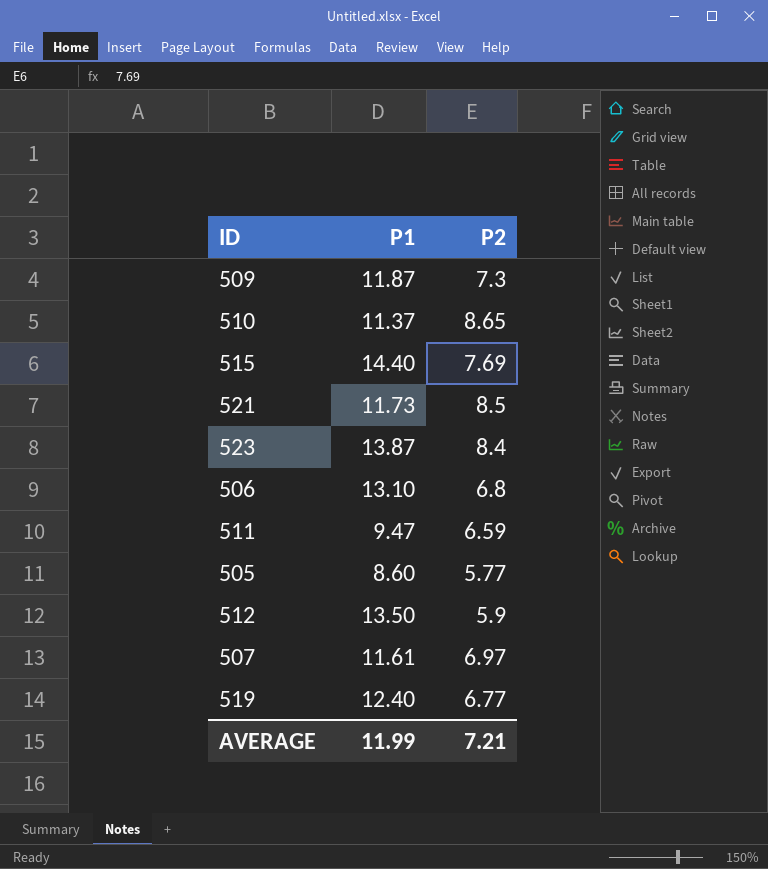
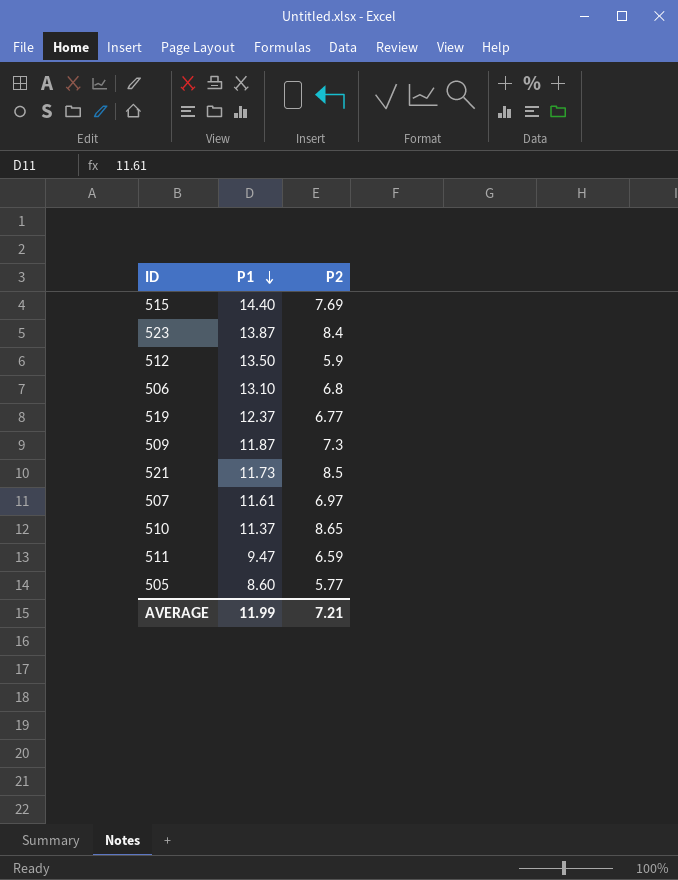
row order: none -> P1 descending
519 | P1: 12.40 -> 12.37

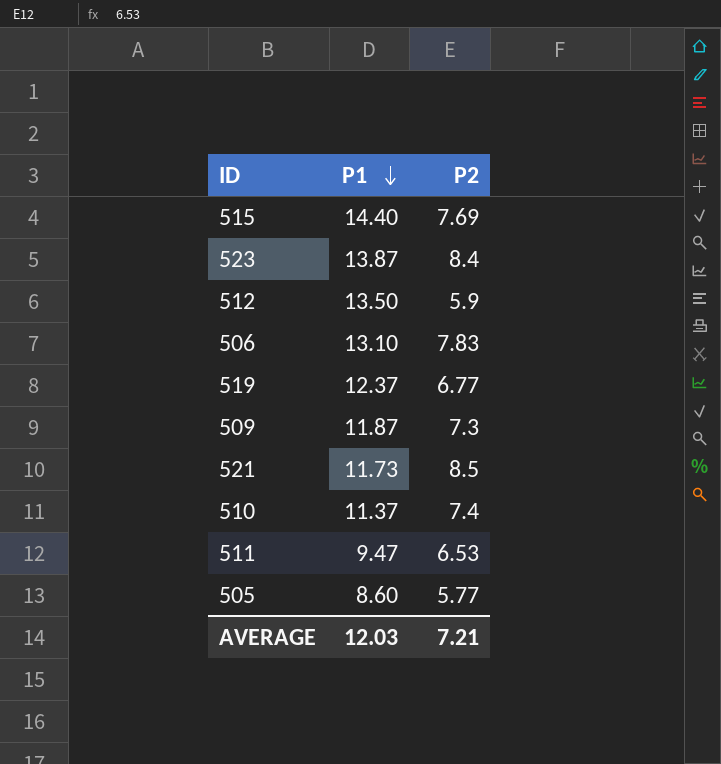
row 507: 11.61 | 6.97 -> none
506 | P2: 6.8 -> 7.83
510 | P2: 8.65 -> 7.4
511 | P2: 6.59 -> 6.53
AVERAGE | P1: 11.99 -> 12.03

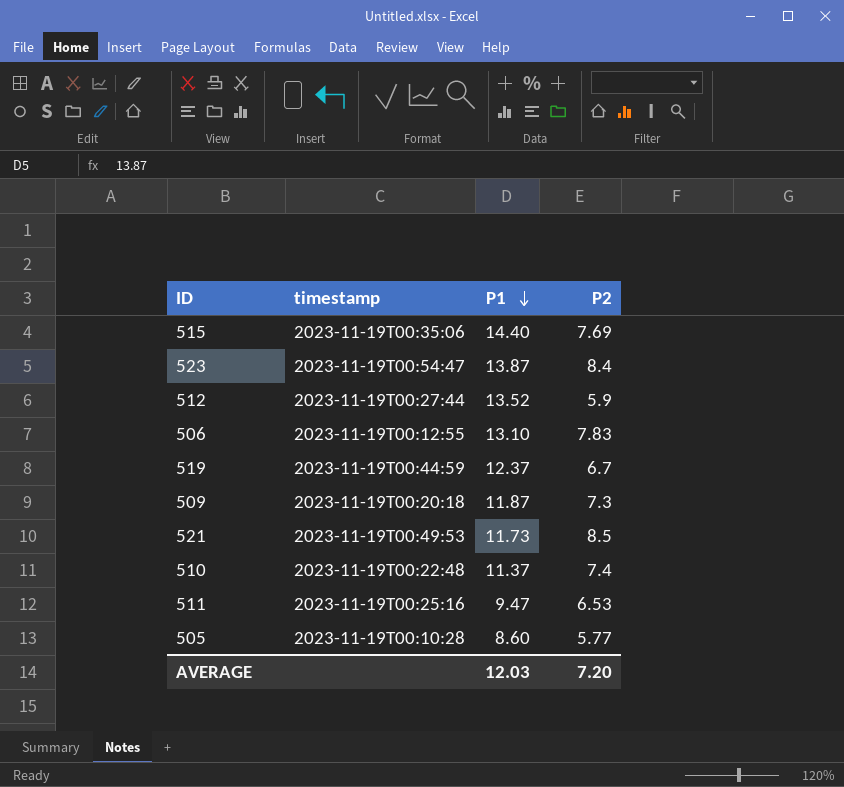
column timestamp | position: none -> 2
512 | P1: 13.50 -> 13.52
519 | P2: 6.77 -> 6.7
AVERAGE | P2: 7.21 -> 7.20

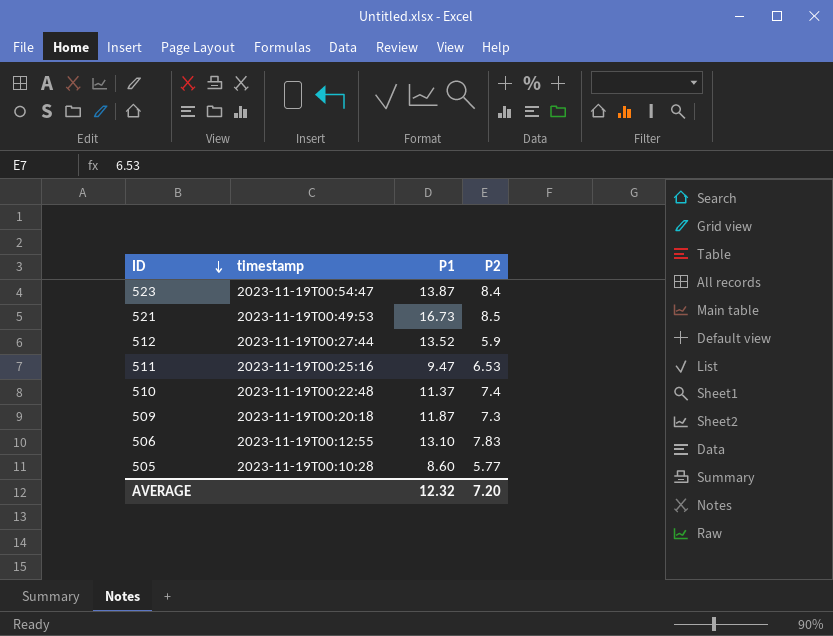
row order: P1 descending -> ID descending
row 515: 2023-11-19T00:35:06 | 14.40 | 7.69 -> none
row 519: 2023-11-19T00:44:59 | 12.37 | 6.7 -> none
521 | P1: 11.73 -> 16.73
AVERAGE | P1: 12.03 -> 12.32

